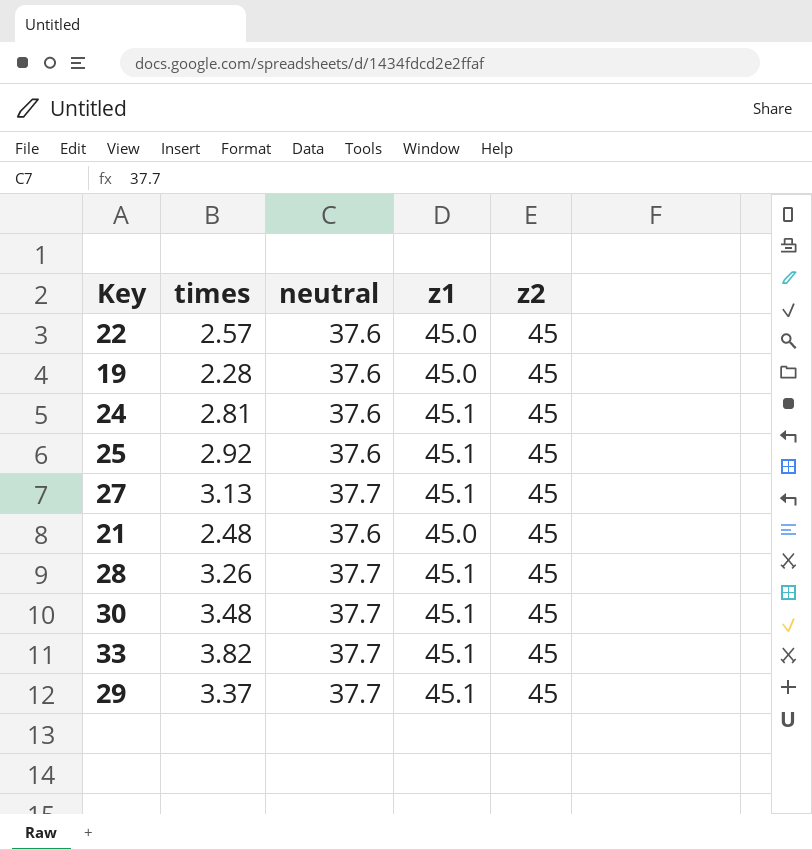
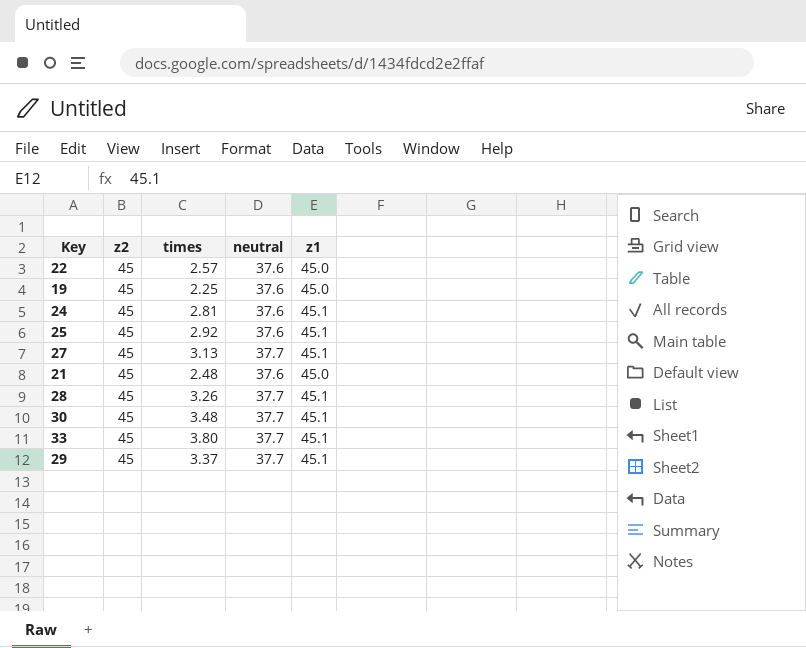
column z2 | position: 5 -> 2
19 | times: 2.28 -> 2.25
33 | times: 3.82 -> 3.80

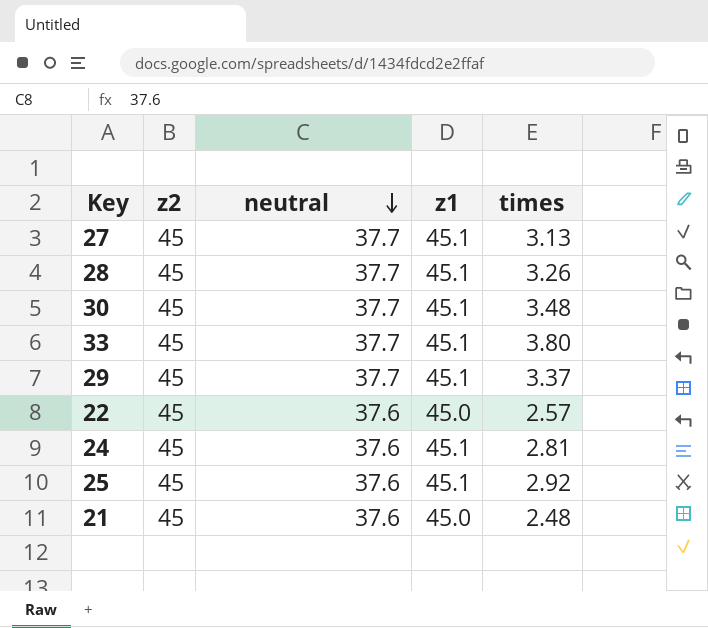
row order: none -> neutral descending
column times | position: 3 -> 5
row 19: 45 | 2.25 | 37.6 | 45.0 -> none

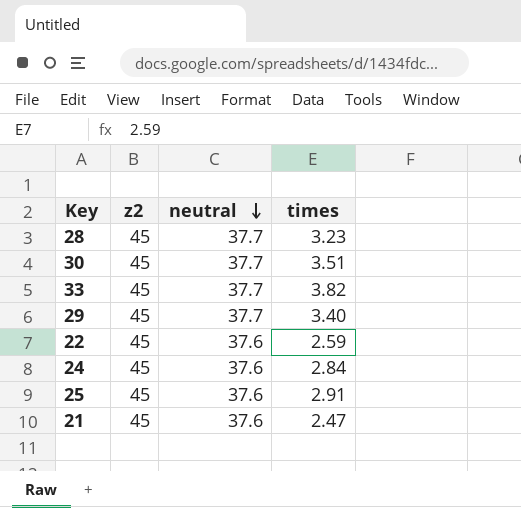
column z1 | position: 4 -> none
row 27: 45 | 37.7 | 45.1 | 3.13 -> none
28 | times: 3.26 -> 3.23
30 | times: 3.48 -> 3.51
33 | times: 3.80 -> 3.82
29 | times: 3.37 -> 3.40
22 | times: 2.57 -> 2.59
24 | times: 2.81 -> 2.84
25 | times: 2.92 -> 2.91
21 | times: 2.48 -> 2.47

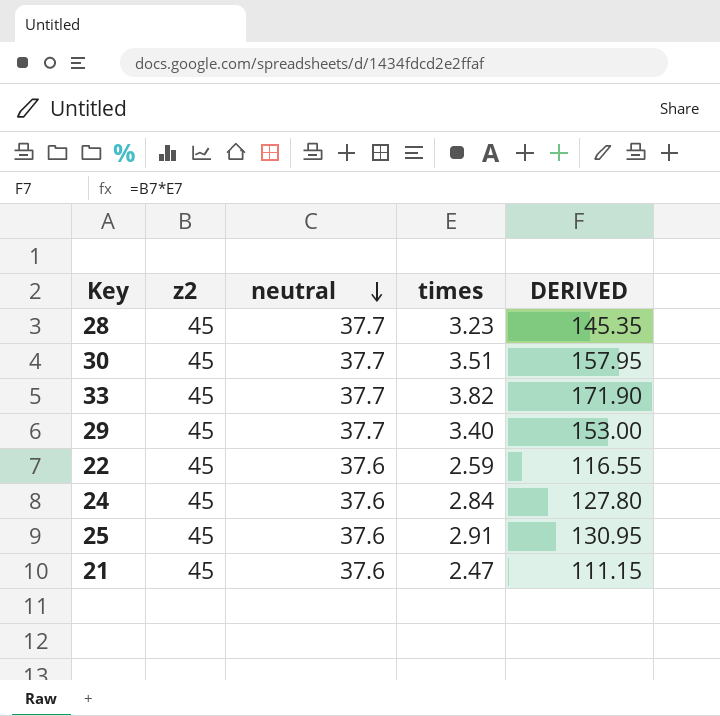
column DERIVED | formula: none -> [z2] * [times]

